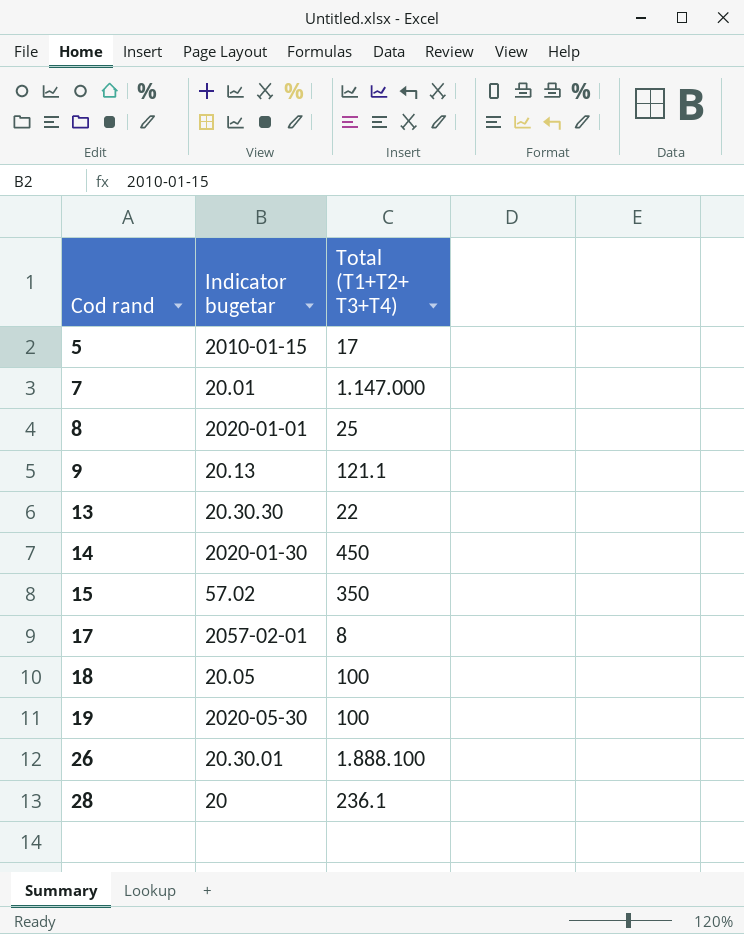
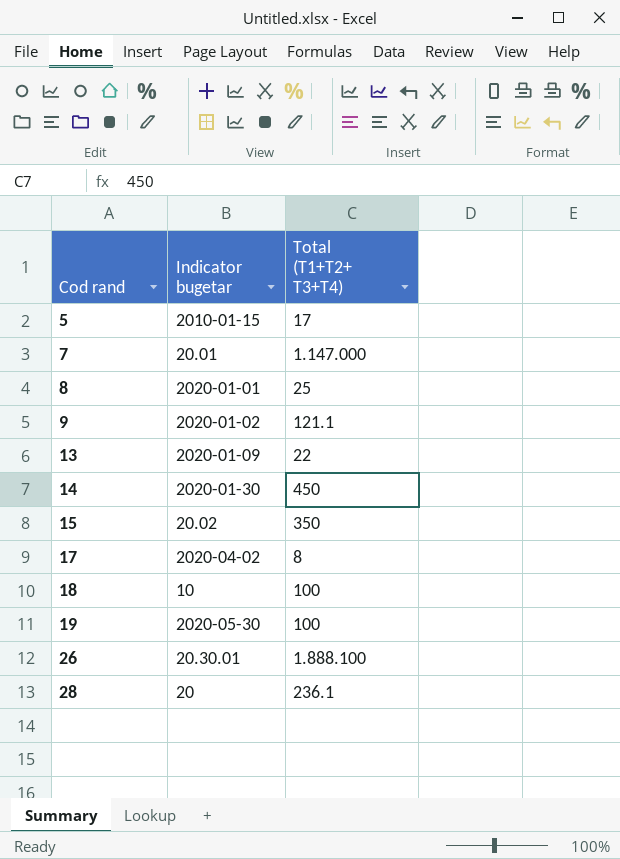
9 | Indicator bugetar: 20.13 -> 2020-01-02
13 | Indicator bugetar: 20.30.30 -> 2020-01-09
15 | Indicator bugetar: 57.02 -> 20.02
17 | Indicator bugetar: 2057-02-01 -> 2020-04-02
18 | Indicator bugetar: 20.05 -> 10

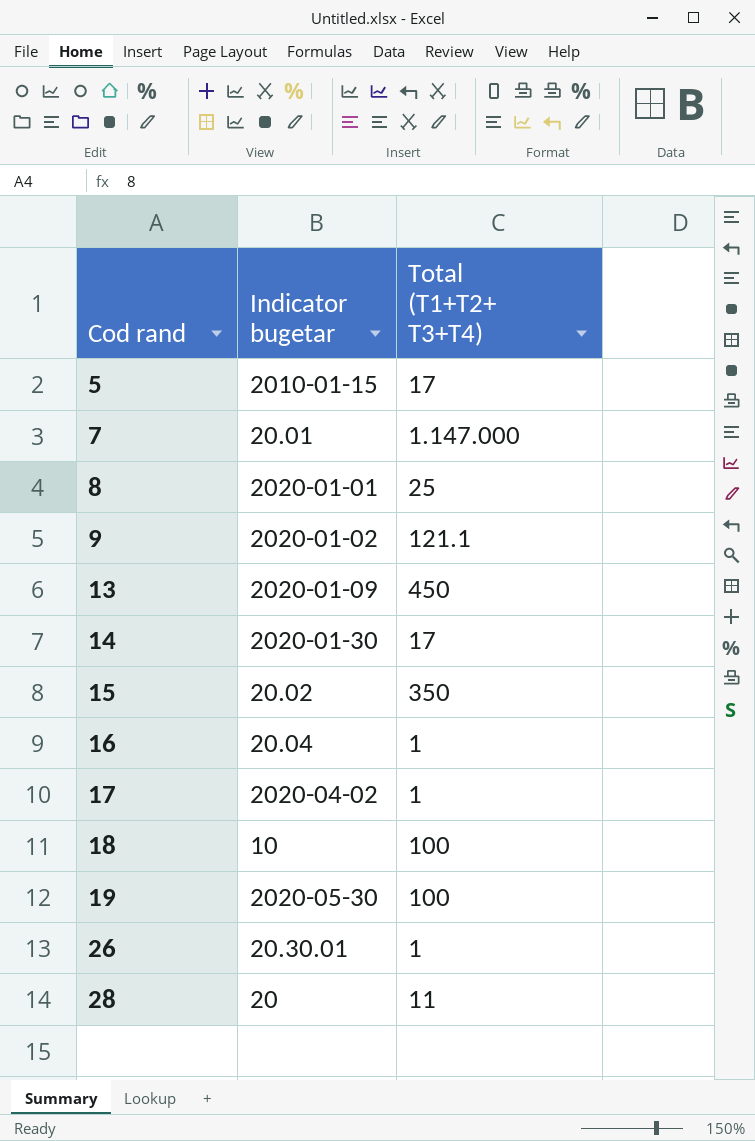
13 | Total (T1+T2+ T3+T4): 22 -> 450
14 | Total (T1+T2+ T3+T4): 450 -> 17
row 16: none -> 20.04 | 1
17 | Total (T1+T2+ T3+T4): 8 -> 1
26 | Total (T1+T2+ T3+T4): 1.888.100 -> 1
28 | Total (T1+T2+ T3+T4): 236.1 -> 11

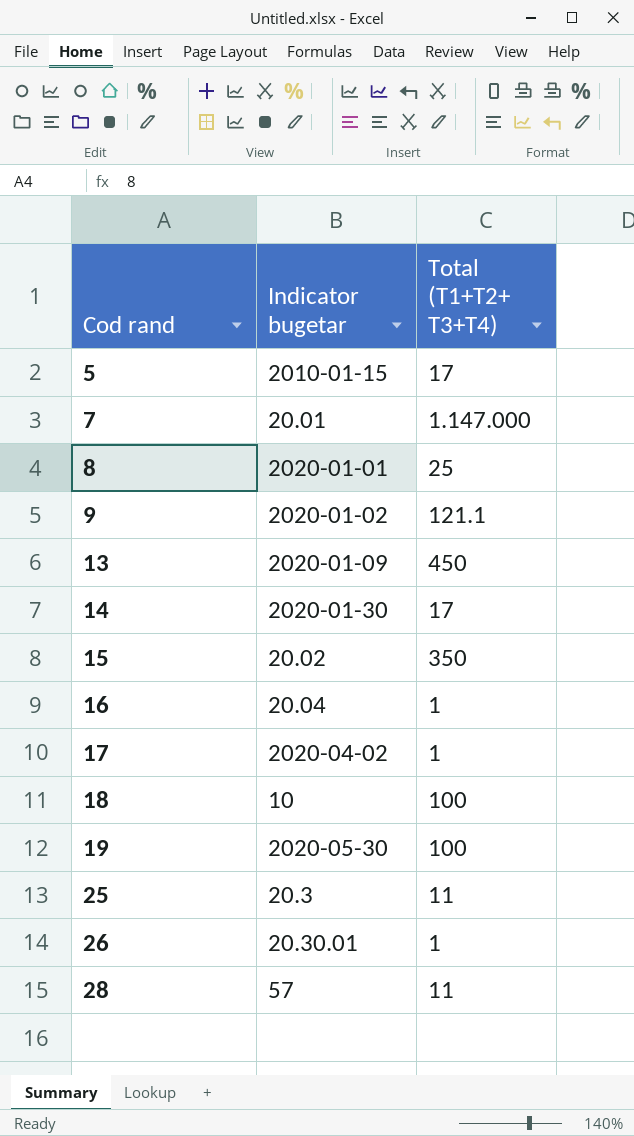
row 25: none -> 20.3 | 11
28 | Indicator bugetar: 20 -> 57

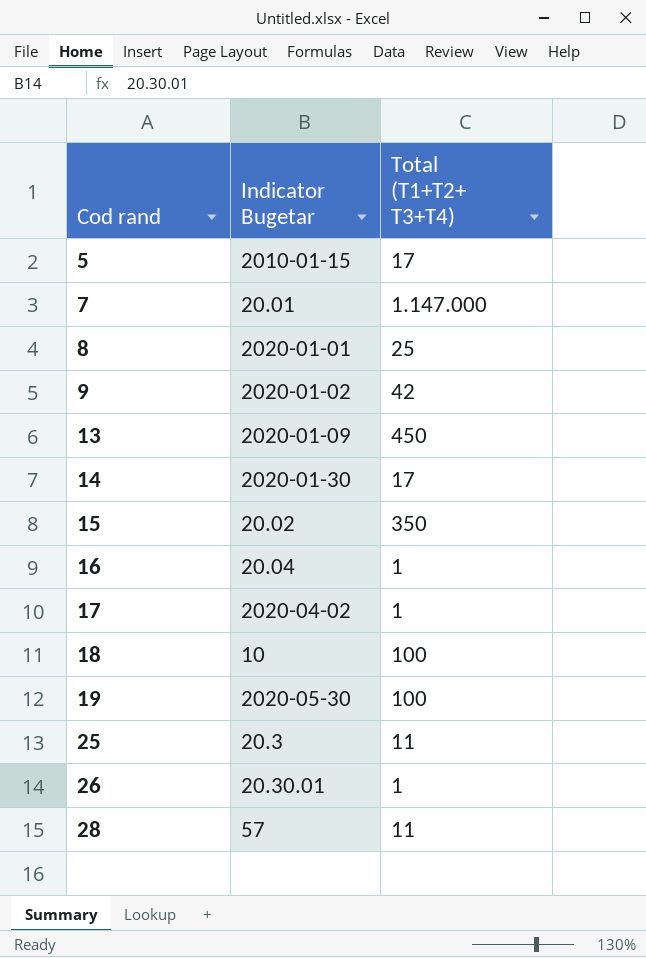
column name: Indicator bugetar -> Indicator Bugetar
9 | Total (T1+T2+ T3+T4): 121.1 -> 42

